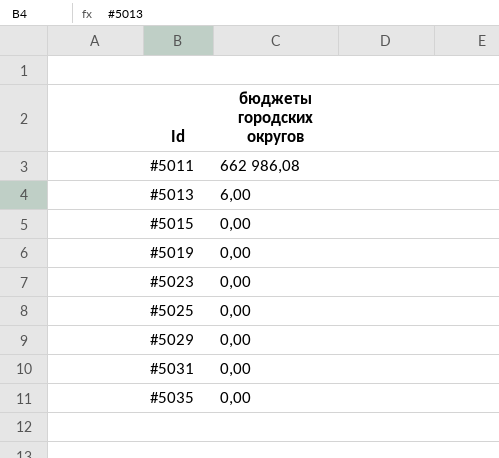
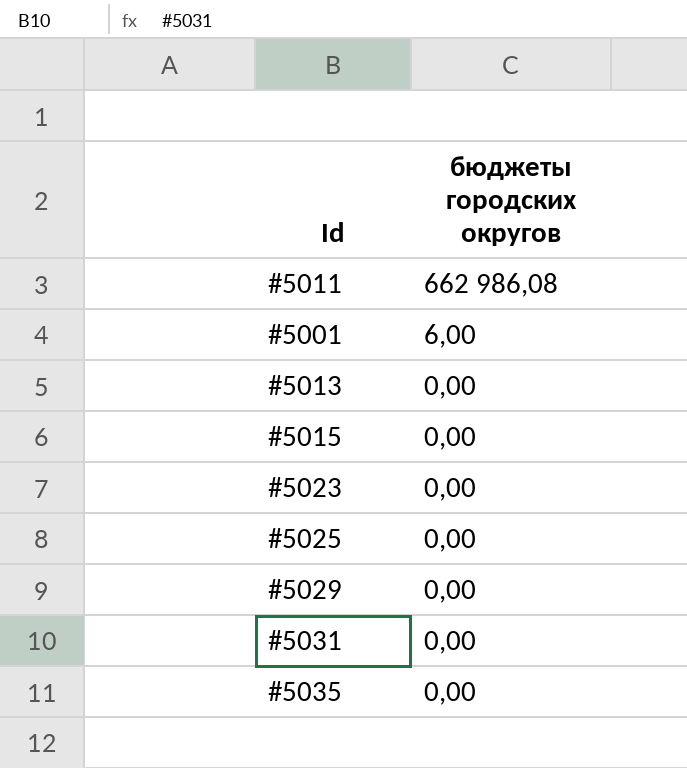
row #5019: 0,00 -> none
row #5001: none -> 6,00
#5013 | бюджеты городских округов: 6,00 -> 0,00

